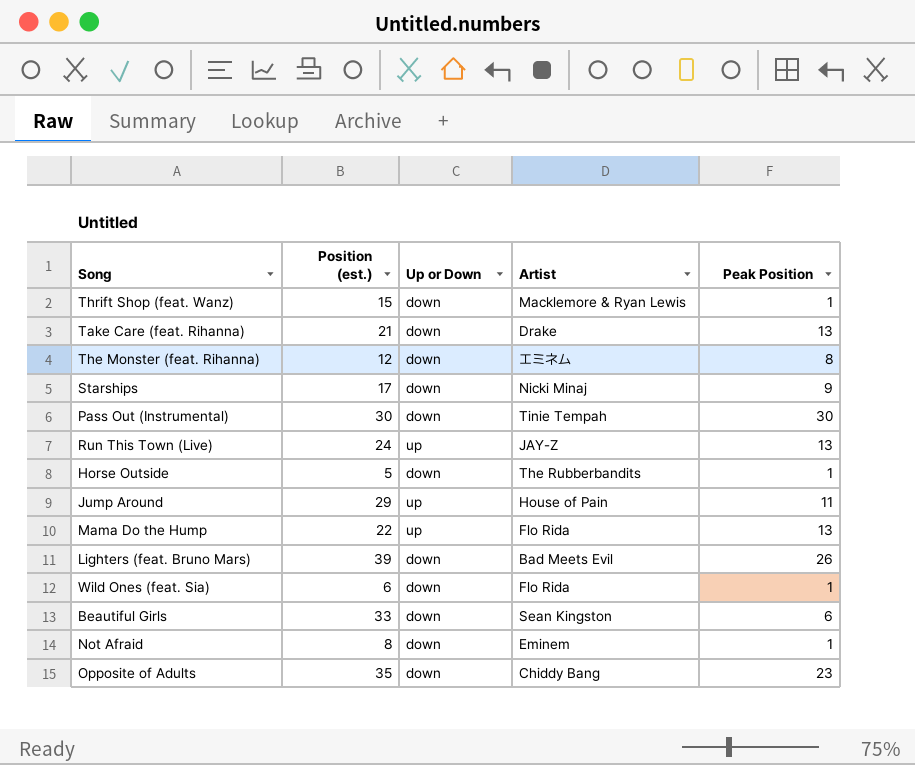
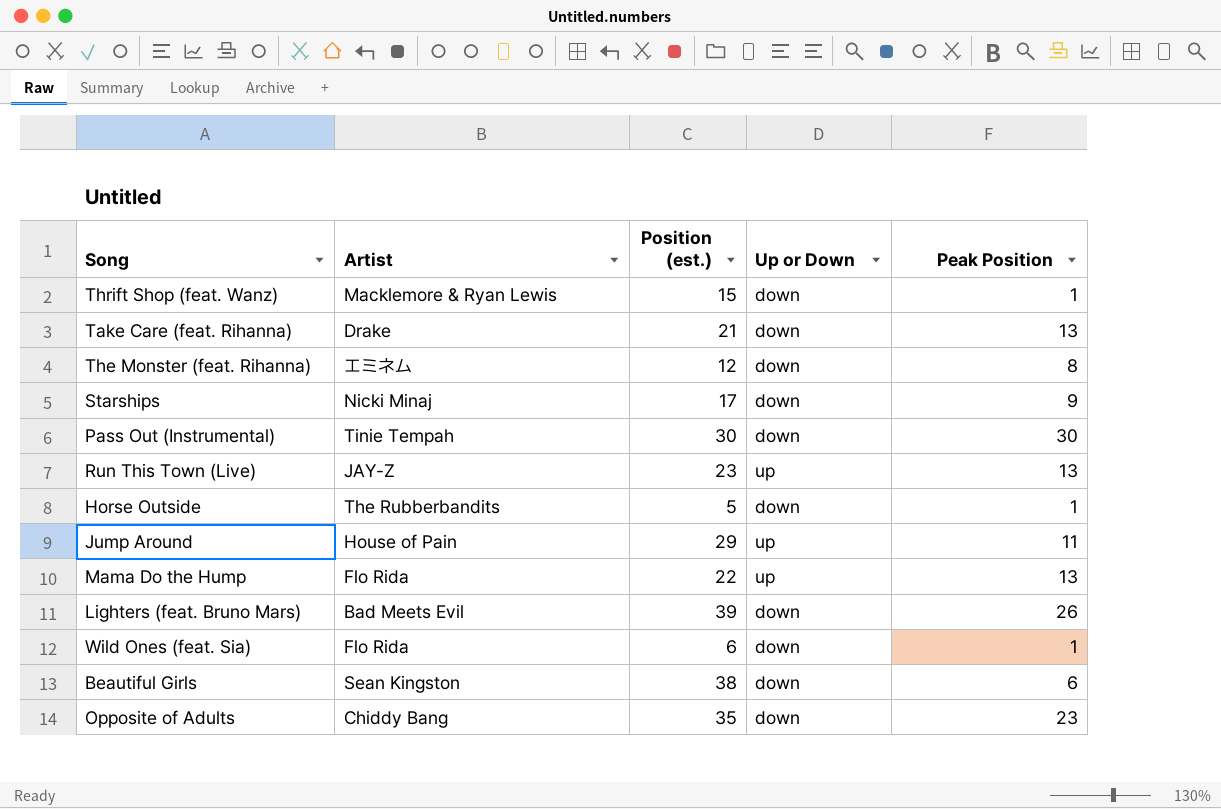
column Artist | position: 4 -> 2
row Not Afraid: 8 | down | Eminem | 1 -> none
Run This Town (Live) | Position (est.): 24 -> 23
Beautiful Girls | Position (est.): 33 -> 38

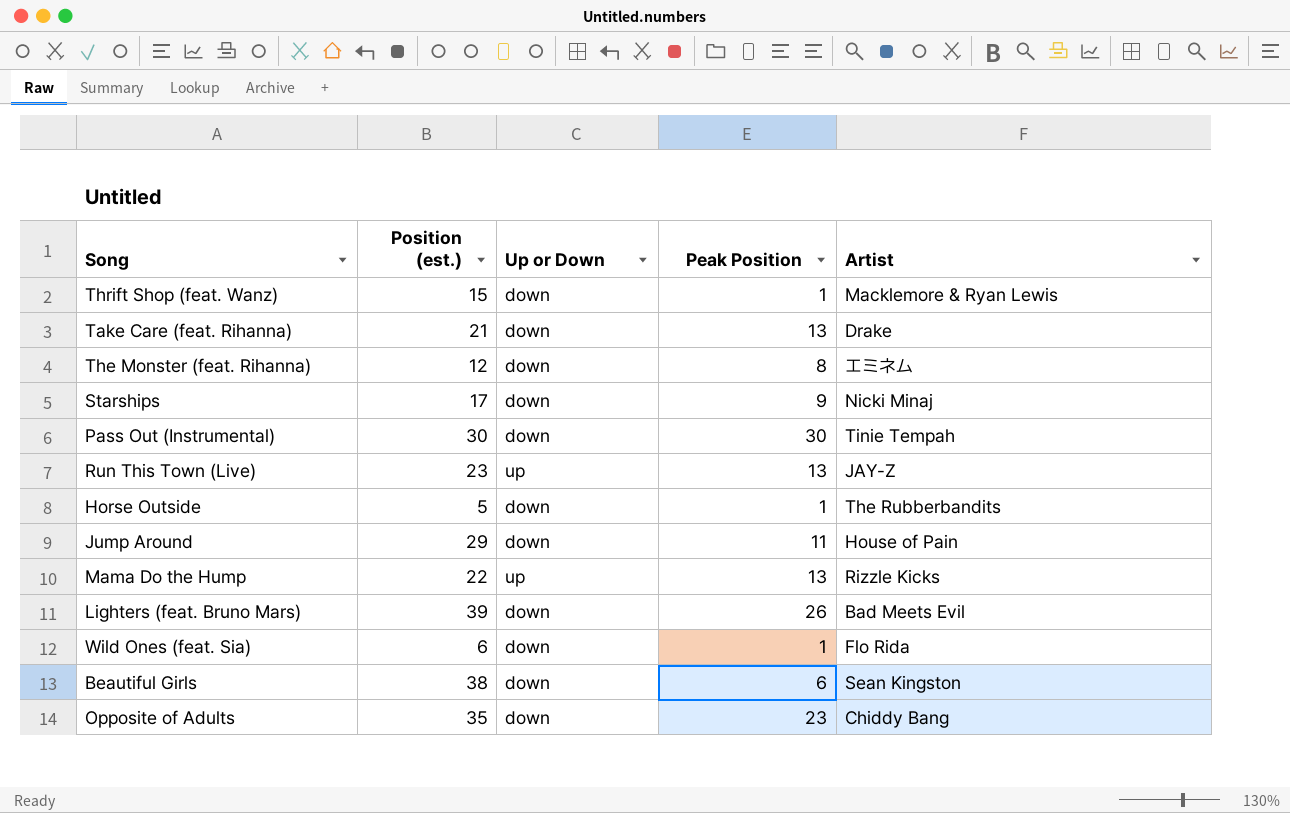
column Artist | position: 2 -> 5
Jump Around | Up or Down: up -> down
Mama Do the Hump | Artist: Flo Rida -> Rizzle Kicks

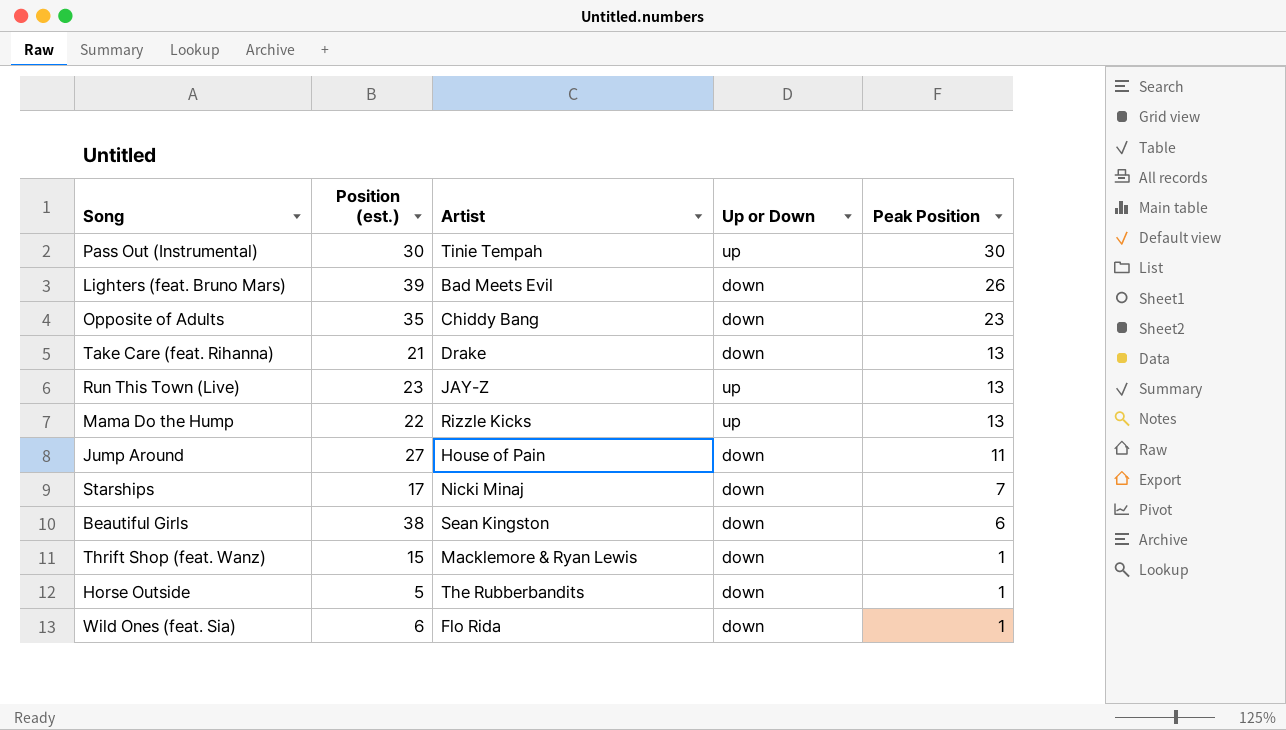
row order: none -> Peak Position descending
column Artist | position: 5 -> 3
row The Monster (feat. Rihanna): 12 | down | 8 | エミネム -> none
Pass Out (Instrumental) | Up or Down: down -> up
Jump Around | Position (est.): 29 -> 27
Starships | Peak Position: 9 -> 7

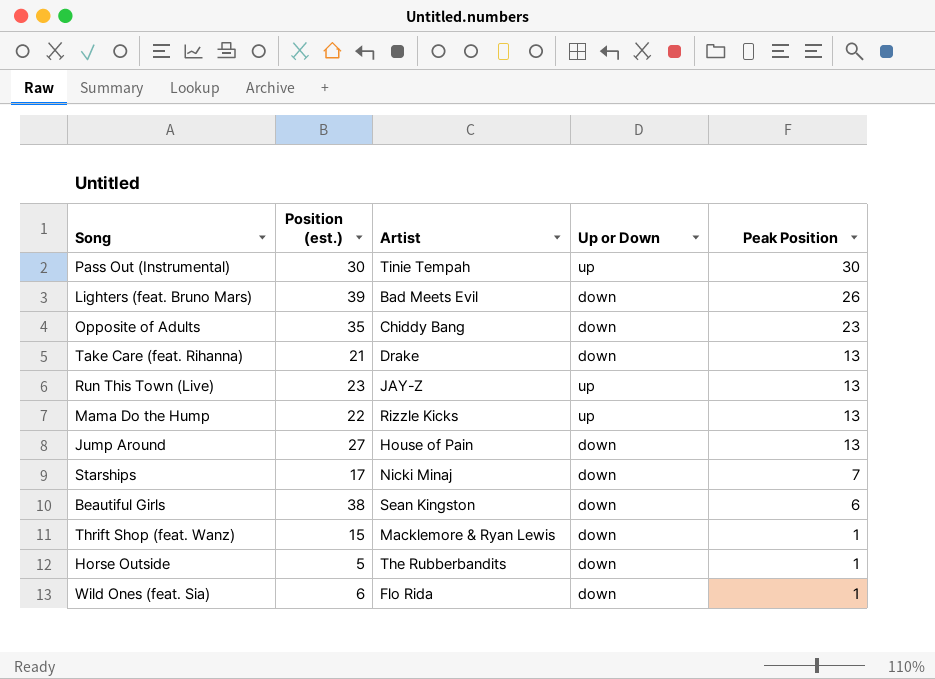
Jump Around | Peak Position: 11 -> 13

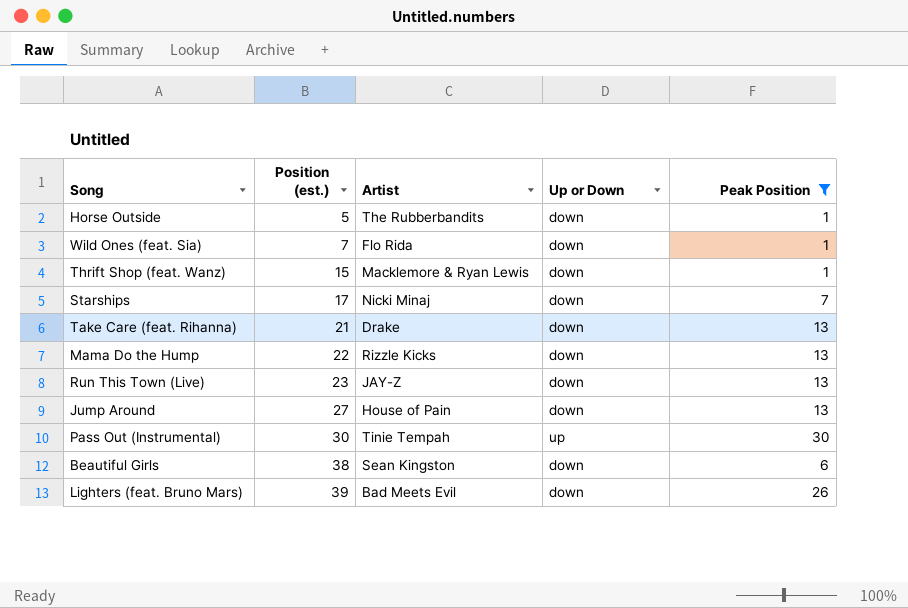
filter: none -> Peak Position != 23
row order: Peak Position descending -> Position (est.) ascending
Wild Ones (feat. Sia) | Position (est.): 6 -> 7
Mama Do the Hump | Up or Down: up -> down
Run This Town (Live) | Up or Down: up -> down

